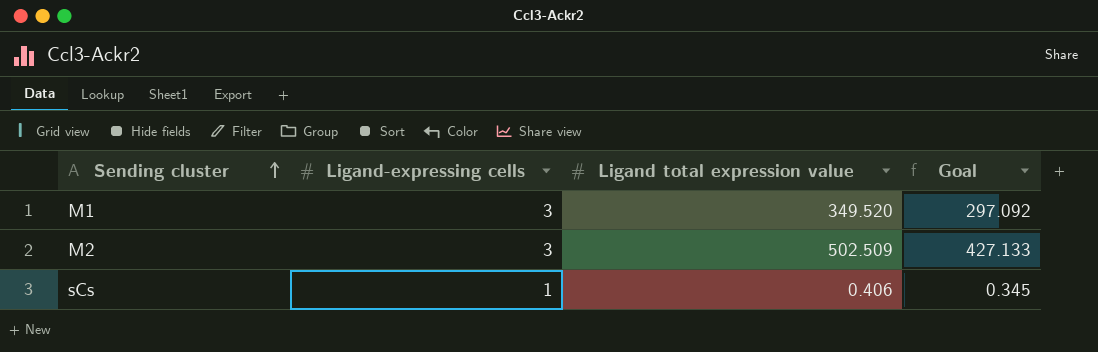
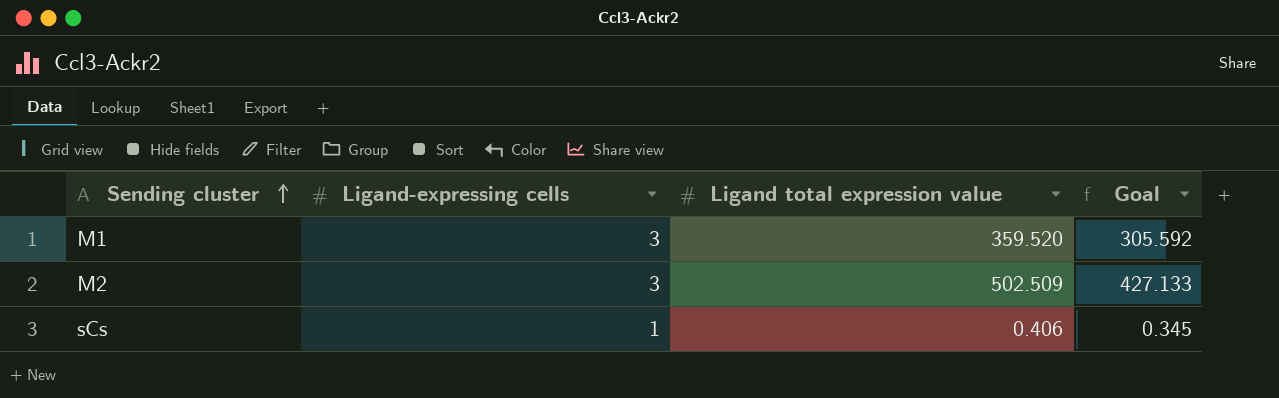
M1 | Ligand total expression value: 349.520 -> 359.520
M1 | Goal: 297.092 -> 305.592

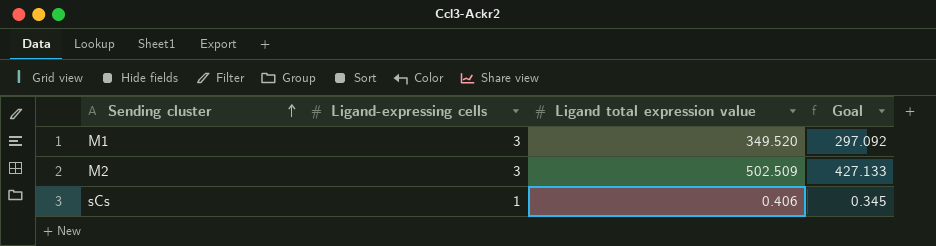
M1 | Ligand total expression value: 359.520 -> 349.520
M1 | Goal: 305.592 -> 297.092

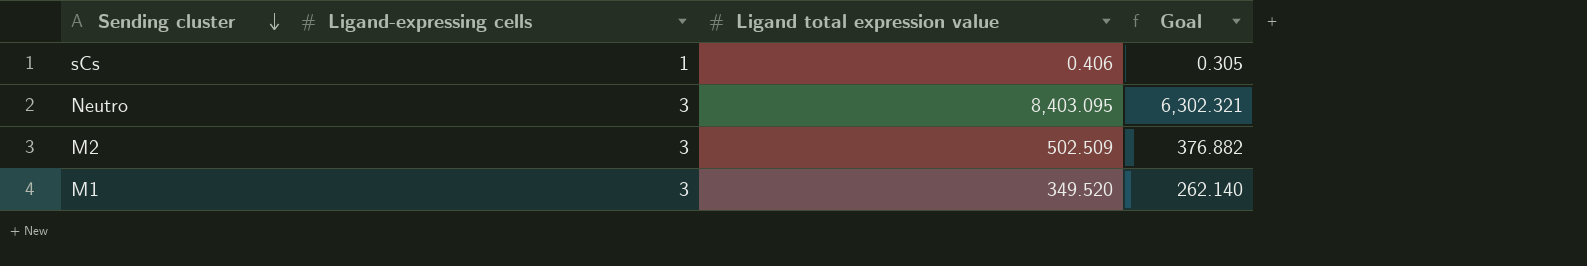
row order: Sending cluster ascending -> Sending cluster descending
column Goal | formula: [Ligand total expression value] * 0.85 -> [Ligand total expression value] * 0.75
row Neutro: none -> 3 | 8,403.095 | 6,302.321

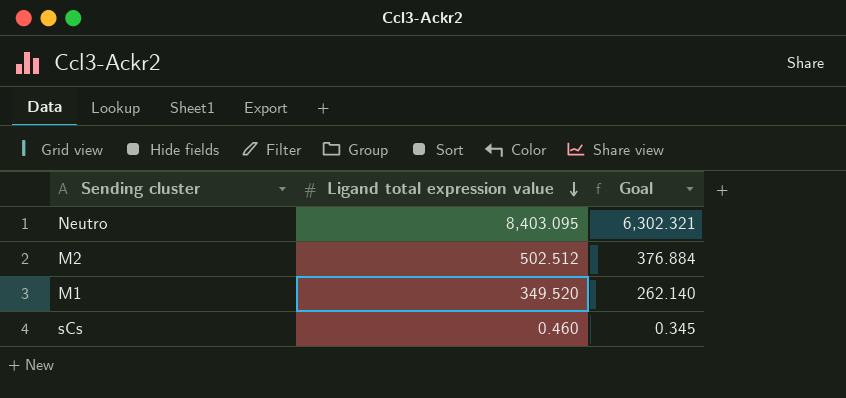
row order: Sending cluster descending -> Ligand total expression value descending
column Ligand-expressing cells | position: 2 -> none
M2 | Ligand total expression value: 502.509 -> 502.512
M2 | Goal: 376.882 -> 376.884
sCs | Ligand total expression value: 0.406 -> 0.460
sCs | Goal: 0.305 -> 0.345

